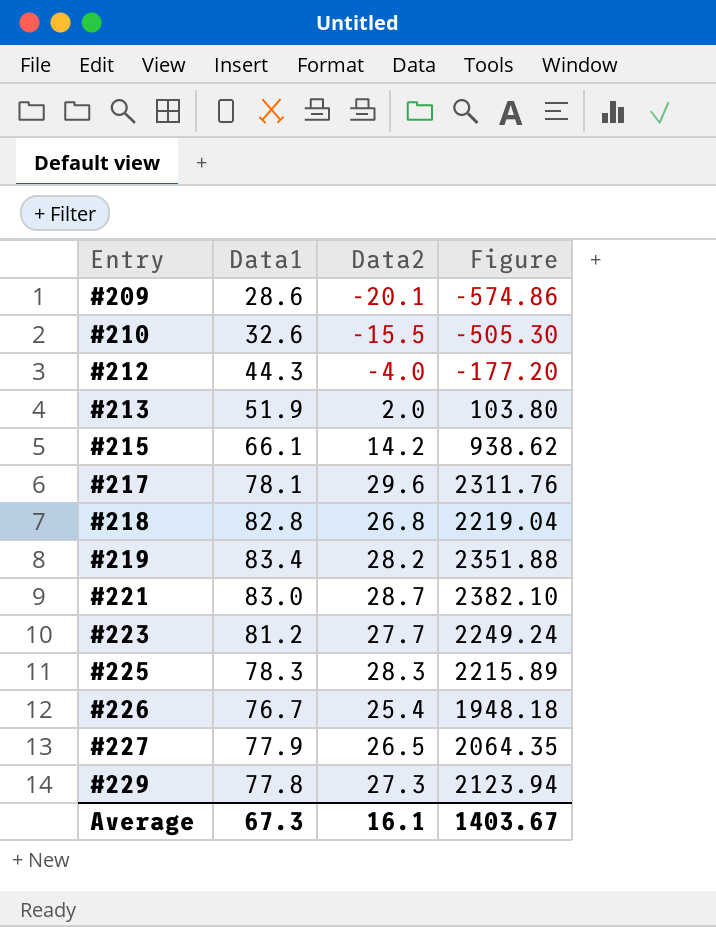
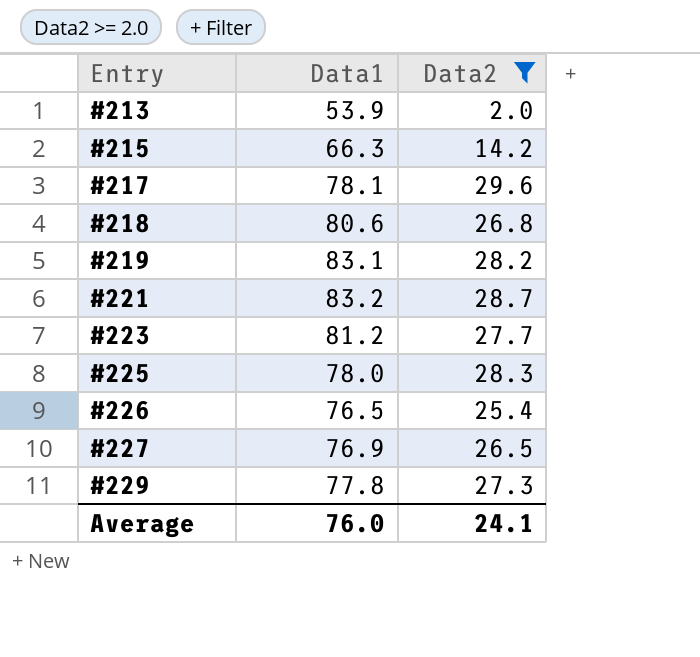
filter: none -> Data2 >= 2.0
column Figure | formula: [Data1] * [Data2] -> none
#213 | Data1: 51.9 -> 53.9
#215 | Data1: 66.1 -> 66.3
#218 | Data1: 82.8 -> 80.6
#219 | Data1: 83.4 -> 83.1
#221 | Data1: 83.0 -> 83.2
#225 | Data1: 78.3 -> 78.0
#226 | Data1: 76.7 -> 76.5
#227 | Data1: 77.9 -> 76.9
Average | Data1: 67.3 -> 76.0
Average | Data2: 16.1 -> 24.1

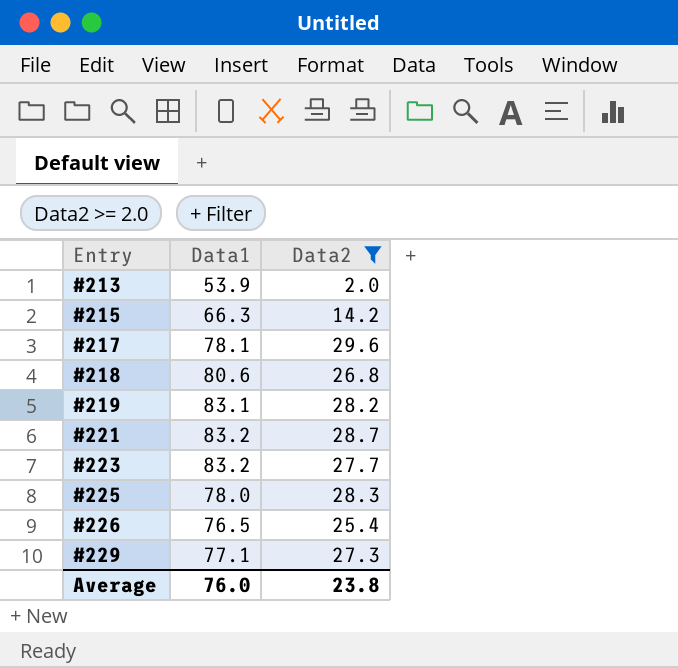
row #227: 76.9 | 26.5 -> none
#223 | Data1: 81.2 -> 83.2
#229 | Data1: 77.8 -> 77.1
Average | Data2: 24.1 -> 23.8

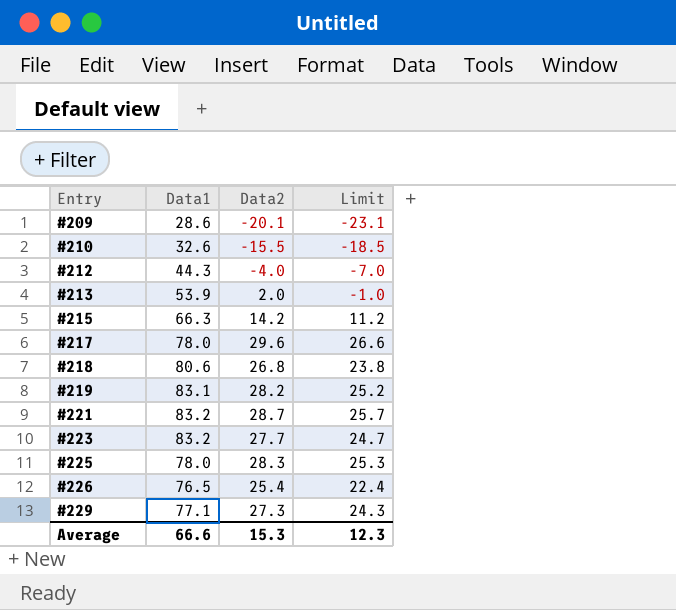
filter: Data2 >= 2.0 -> none
column Limit | formula: none -> [Data2] - 3
#217 | Data1: 78.1 -> 78.0
Average | Data1: 76.0 -> 66.6
Average | Data2: 23.8 -> 15.3

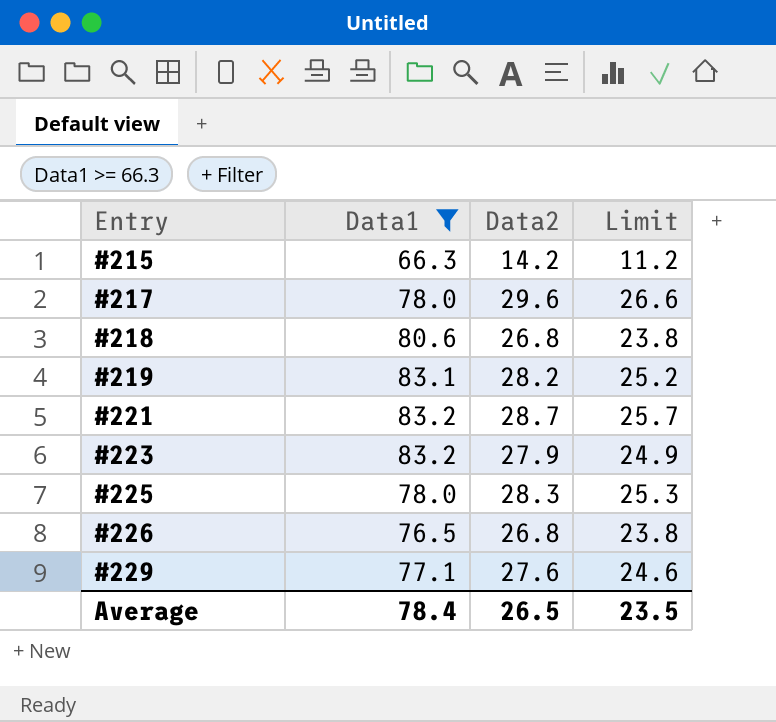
filter: none -> Data1 >= 66.3
#223 | Data2: 27.7 -> 27.9
#223 | Limit: 24.7 -> 24.9
#226 | Data2: 25.4 -> 26.8
#226 | Limit: 22.4 -> 23.8
#229 | Data2: 27.3 -> 27.6
#229 | Limit: 24.3 -> 24.6
Average | Data1: 66.6 -> 78.4
Average | Data2: 15.3 -> 26.5
Average | Limit: 12.3 -> 23.5

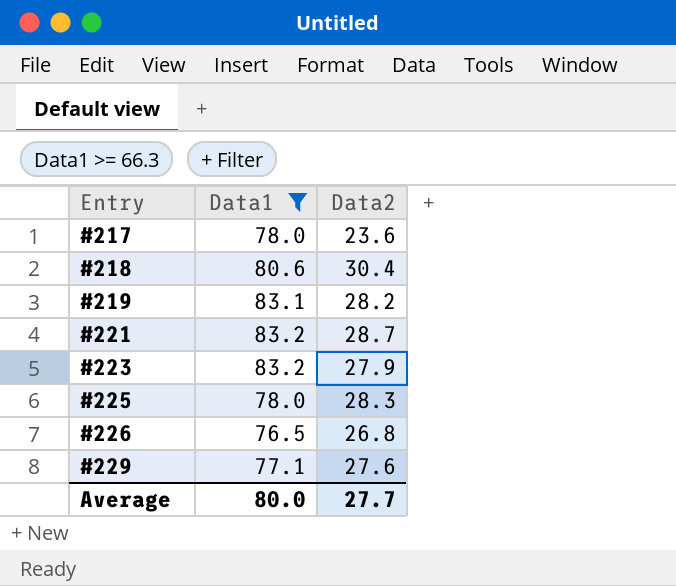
column Limit | formula: [Data2] - 3 -> none
row #215: 66.3 | 14.2 | 11.2 -> none
#217 | Data2: 29.6 -> 23.6
#218 | Data2: 26.8 -> 30.4
Average | Data1: 78.4 -> 80.0
Average | Data2: 26.5 -> 27.7

